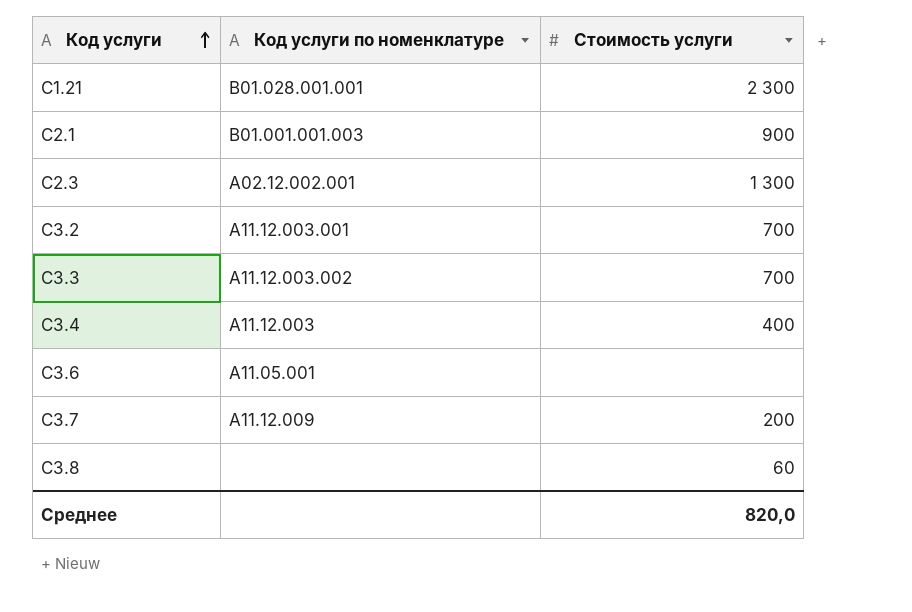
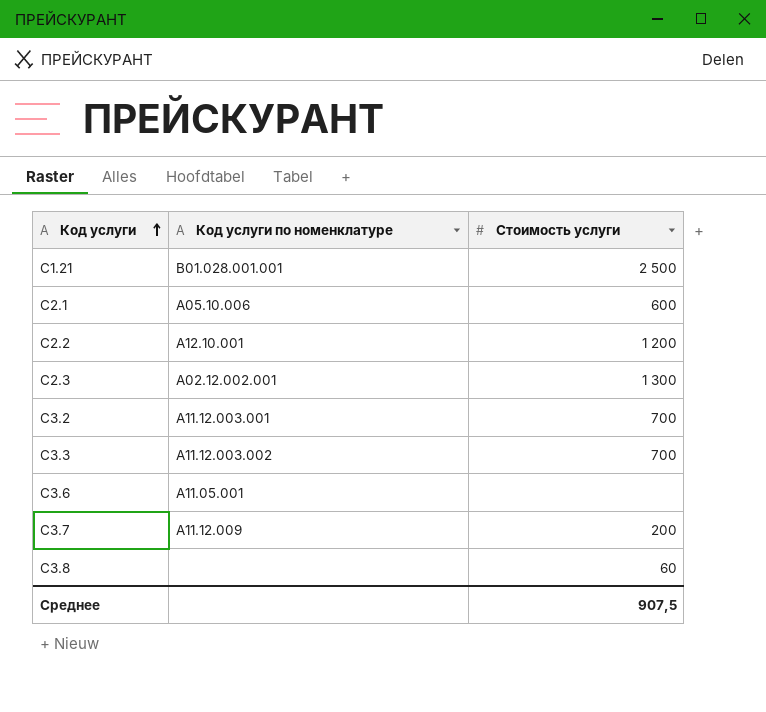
row С3.4: A11.12.003 | 400 -> none
С1.21 | Стоимость услуги: 2 300 -> 2 500
С2.1 | Код услуги по номенклатуре: B01.001.001.003 -> A05.10.006
С2.1 | Стоимость услуги: 900 -> 600
row С2.2: none -> А12.10.001 | 1 200
Среднее | Стоимость услуги: 820,0 -> 907,5

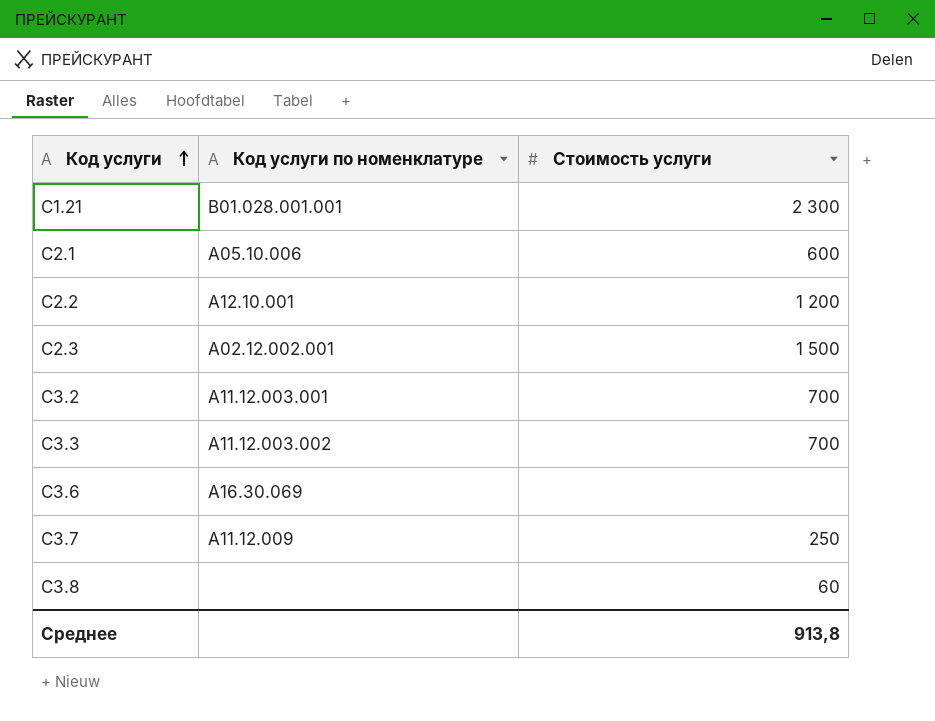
С1.21 | Стоимость услуги: 2 500 -> 2 300
С2.3 | Стоимость услуги: 1 300 -> 1 500
С3.6 | Код услуги по номенклатуре: A11.05.001 -> А16.30.069
С3.7 | Стоимость услуги: 200 -> 250
Среднее | Стоимость услуги: 907,5 -> 913,8

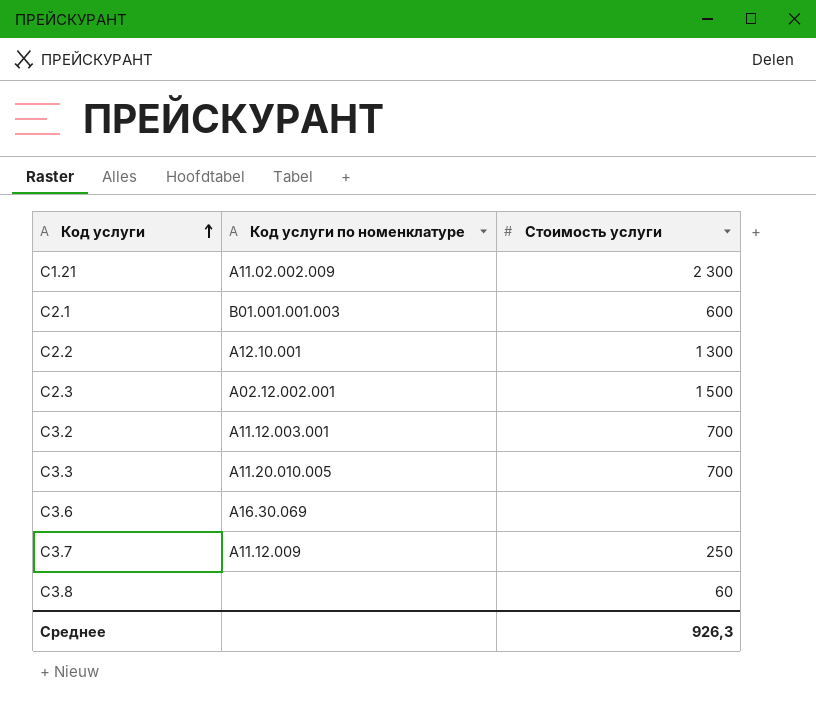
С1.21 | Код услуги по номенклатуре: B01.028.001.001 -> А11.02.002.009
С2.1 | Код услуги по номенклатуре: A05.10.006 -> B01.001.001.003
С2.2 | Стоимость услуги: 1 200 -> 1 300
С3.3 | Код услуги по номенклатуре: A11.12.003.002 -> A11.20.010.005
Среднее | Стоимость услуги: 913,8 -> 926,3

